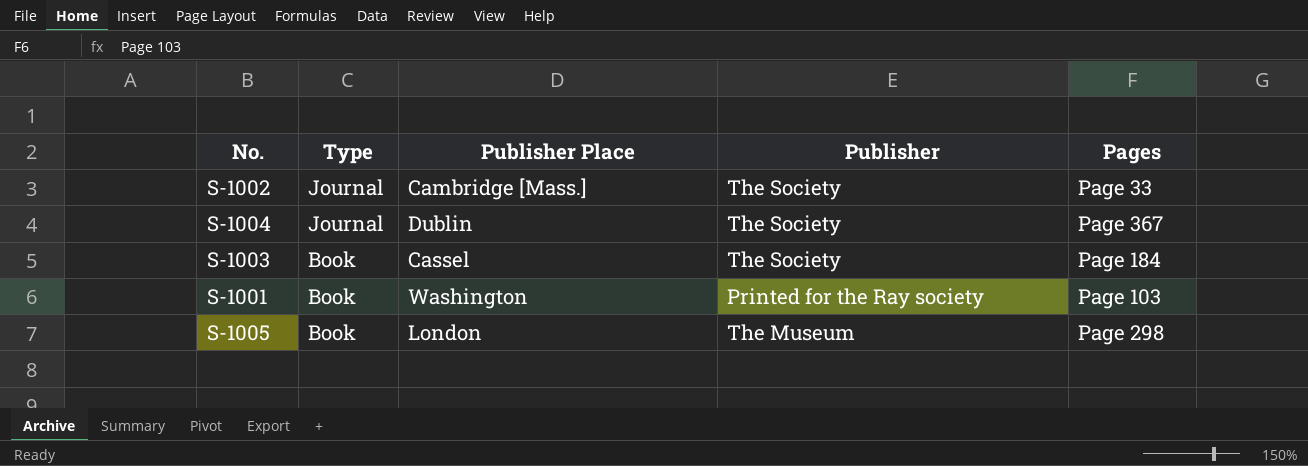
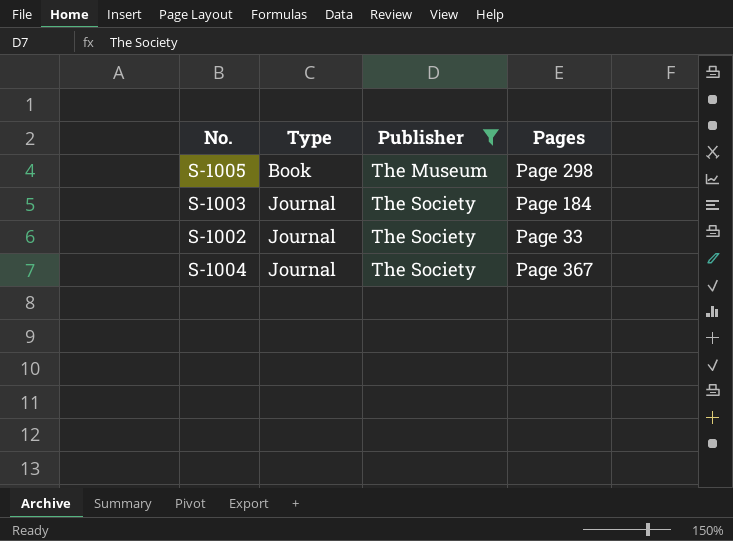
filter: none -> Publisher != Printed for the Ray society
row order: Type descending -> Type ascending
column Publisher Place | position: 3 -> none
S-1003 | Type: Book -> Journal

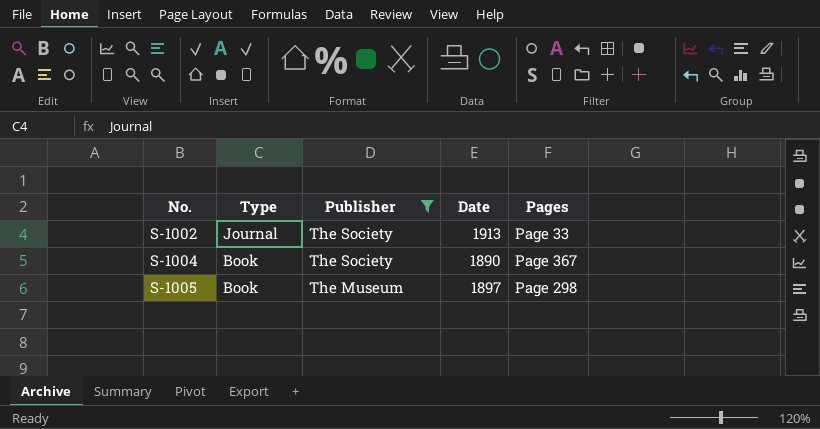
row order: Type ascending -> No. ascending
column Date | position: none -> 4
row S-1003: Journal | The Society | Page 184 -> none
S-1004 | Type: Journal -> Book

